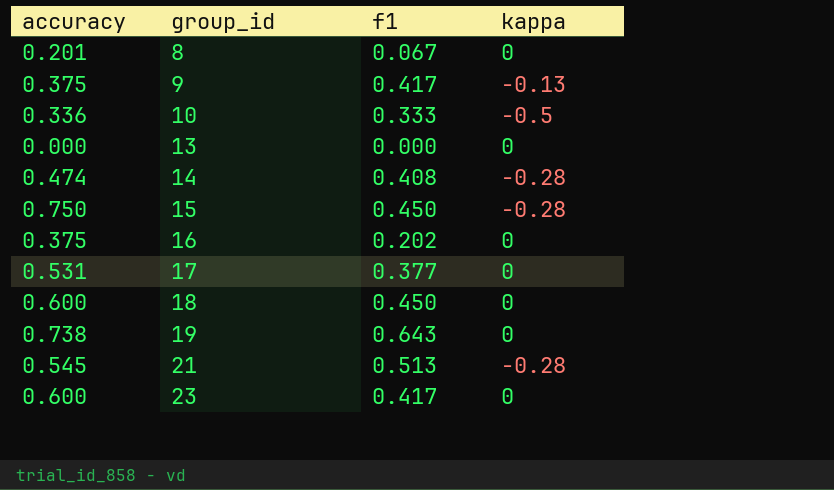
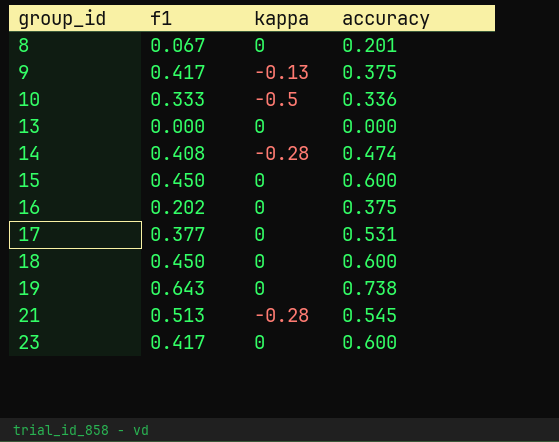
column accuracy | position: 1 -> 4
15 | kappa: -0.28 -> 0
15 | accuracy: 0.750 -> 0.600

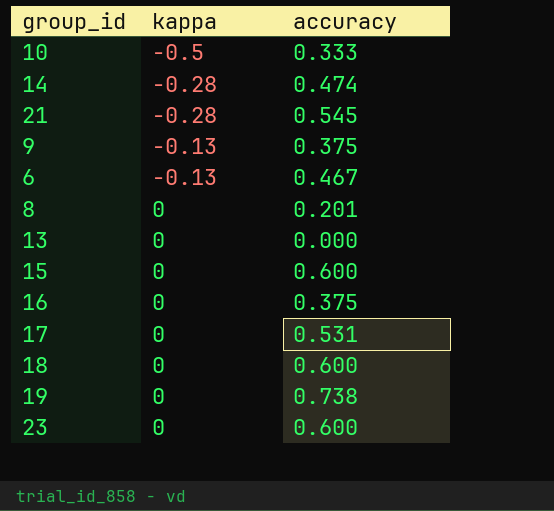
row order: group_id ascending -> kappa ascending
column f1 | position: 2 -> none
10 | accuracy: 0.336 -> 0.333
row 6: none -> -0.13 | 0.467

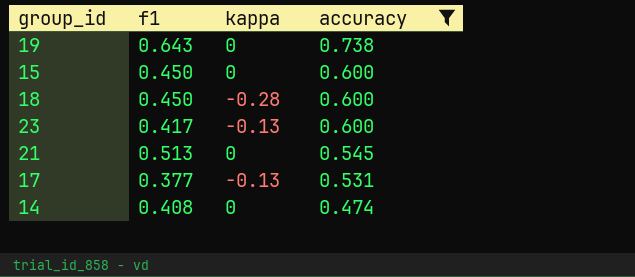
filter: none -> accuracy >= 0.474
row order: kappa ascending -> accuracy descending
column f1 | position: none -> 2
18 | kappa: 0 -> -0.28
23 | kappa: 0 -> -0.13
21 | kappa: -0.28 -> 0
17 | kappa: 0 -> -0.13
14 | kappa: -0.28 -> 0

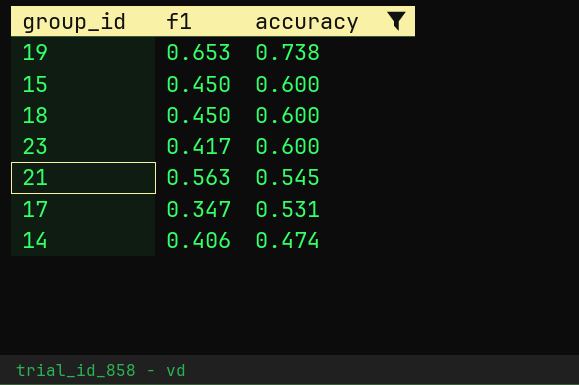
column kappa | position: 3 -> none
19 | f1: 0.643 -> 0.653
21 | f1: 0.513 -> 0.563
17 | f1: 0.377 -> 0.347
14 | f1: 0.408 -> 0.406

